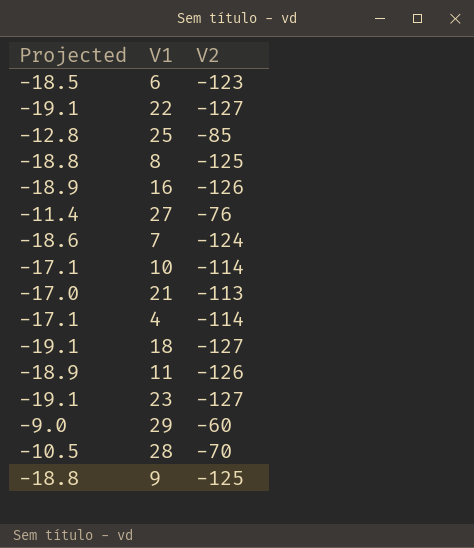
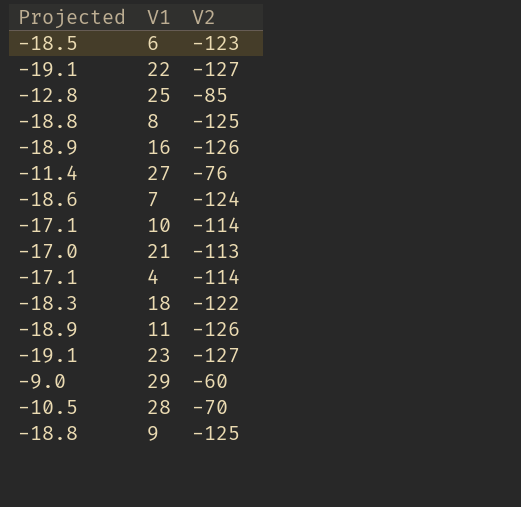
18 | Projected: -19.1 -> -18.3
18 | V2: -127 -> -122

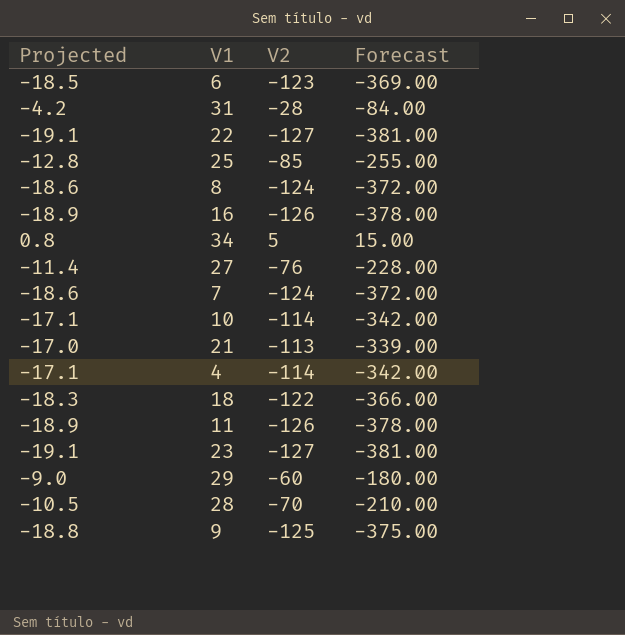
column Forecast | formula: none -> [V2] * 3
row 31: none -> -4.2 | -28 | -84.00
8 | Projected: -18.8 -> -18.6
8 | V2: -125 -> -124
row 34: none -> 0.8 | 5 | 15.00

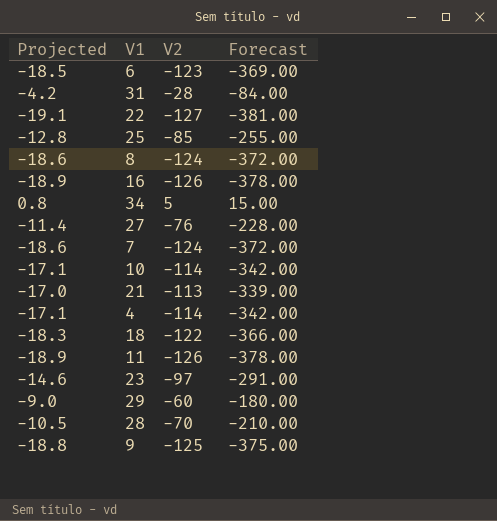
23 | Projected: -19.1 -> -14.6
23 | V2: -127 -> -97
23 | Forecast: -381.00 -> -291.00

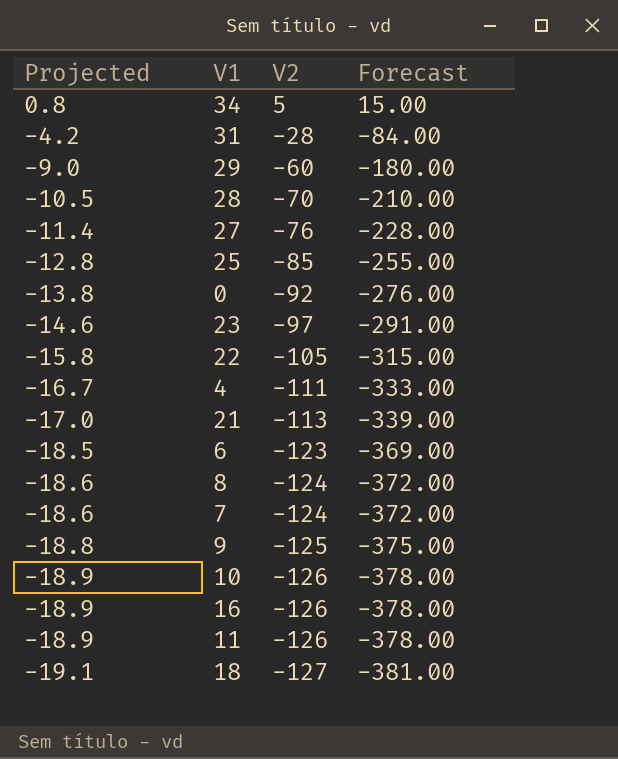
row order: none -> Projected descending
row 0: none -> -13.8 | -92 | -276.00
22 | Projected: -19.1 -> -15.8
22 | V2: -127 -> -105
22 | Forecast: -381.00 -> -315.00
4 | Projected: -17.1 -> -16.7
4 | V2: -114 -> -111
4 | Forecast: -342.00 -> -333.00
10 | Projected: -17.1 -> -18.9
10 | V2: -114 -> -126
10 | Forecast: -342.00 -> -378.00
18 | Projected: -18.3 -> -19.1
18 | V2: -122 -> -127
18 | Forecast: -366.00 -> -381.00

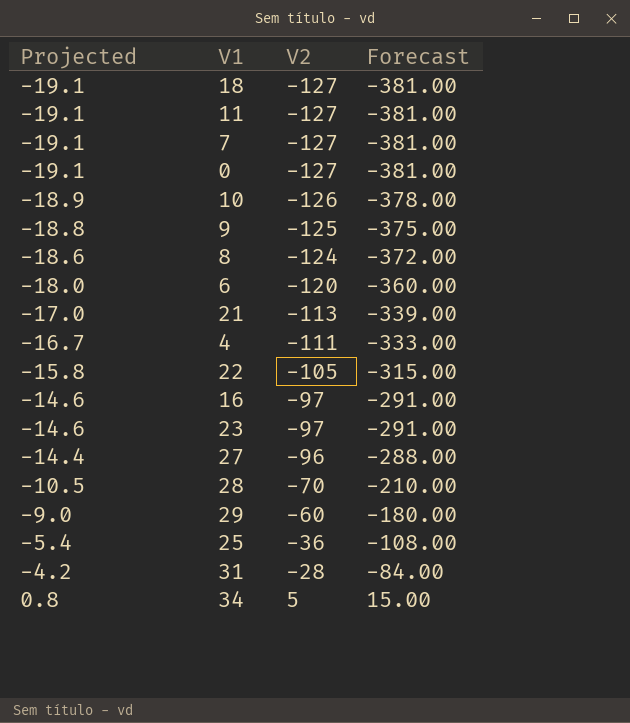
row order: Projected descending -> Projected ascending
11 | Projected: -18.9 -> -19.1
11 | V2: -126 -> -127
11 | Forecast: -378.00 -> -381.00
7 | Projected: -18.6 -> -19.1
7 | V2: -124 -> -127
7 | Forecast: -372.00 -> -381.00
0 | Projected: -13.8 -> -19.1
0 | V2: -92 -> -127
0 | Forecast: -276.00 -> -381.00
6 | Projected: -18.5 -> -18.0
6 | V2: -123 -> -120
6 | Forecast: -369.00 -> -360.00
16 | Projected: -18.9 -> -14.6
16 | V2: -126 -> -97
16 | Forecast: -378.00 -> -291.00
27 | Projected: -11.4 -> -14.4
27 | V2: -76 -> -96
27 | Forecast: -228.00 -> -288.00
25 | Projected: -12.8 -> -5.4
25 | V2: -85 -> -36
25 | Forecast: -255.00 -> -108.00

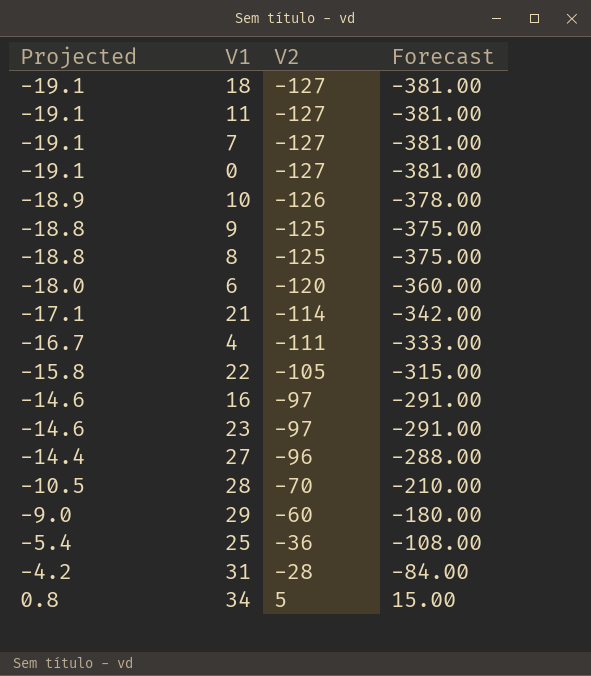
8 | Projected: -18.6 -> -18.8
8 | V2: -124 -> -125
8 | Forecast: -372.00 -> -375.00
21 | Projected: -17.0 -> -17.1
21 | V2: -113 -> -114
21 | Forecast: -339.00 -> -342.00

